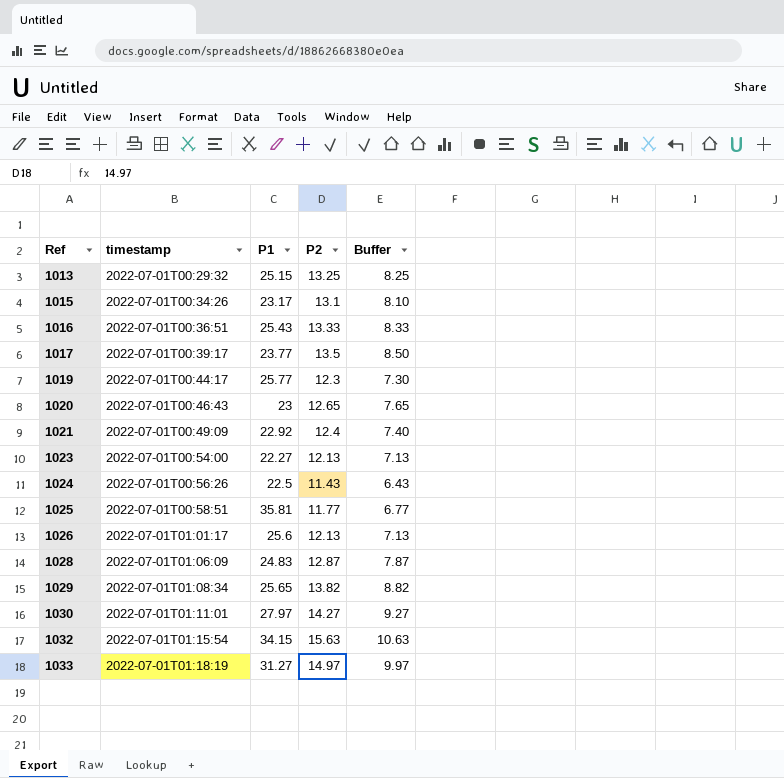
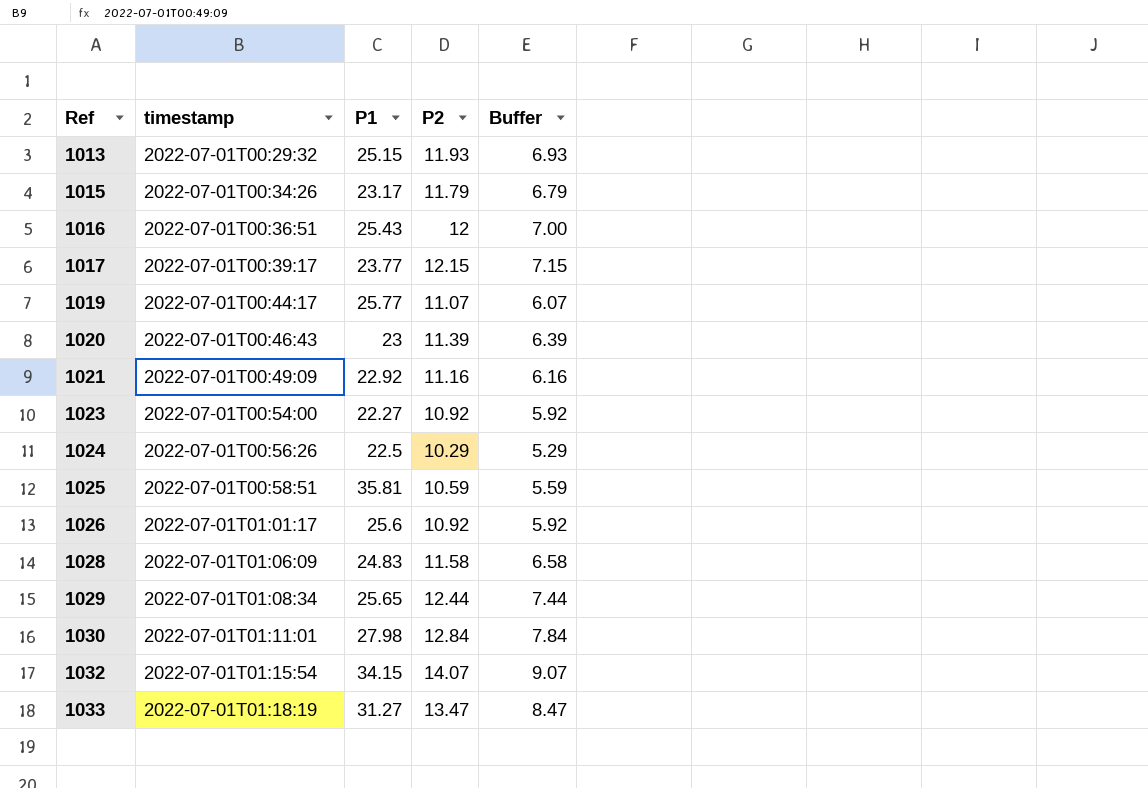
1013 | P2: 13.25 -> 11.93
1013 | Buffer: 8.25 -> 6.93
1015 | P2: 13.1 -> 11.79
1015 | Buffer: 8.10 -> 6.79
1016 | P2: 13.33 -> 12
1016 | Buffer: 8.33 -> 7.00
1017 | P2: 13.5 -> 12.15
1017 | Buffer: 8.50 -> 7.15
1019 | P2: 12.3 -> 11.07
1019 | Buffer: 7.30 -> 6.07
1020 | P2: 12.65 -> 11.39
1020 | Buffer: 7.65 -> 6.39
1021 | P2: 12.4 -> 11.16
1021 | Buffer: 7.40 -> 6.16
1023 | P2: 12.13 -> 10.92
1023 | Buffer: 7.13 -> 5.92
1024 | P2: 11.43 -> 10.29
1024 | Buffer: 6.43 -> 5.29
1025 | P2: 11.77 -> 10.59
1025 | Buffer: 6.77 -> 5.59
1026 | P2: 12.13 -> 10.92
1026 | Buffer: 7.13 -> 5.92
1028 | P2: 12.87 -> 11.58
1028 | Buffer: 7.87 -> 6.58
1029 | P2: 13.82 -> 12.44
1029 | Buffer: 8.82 -> 7.44
1030 | P1: 27.97 -> 27.98
1030 | P2: 14.27 -> 12.84
1030 | Buffer: 9.27 -> 7.84
1032 | P2: 15.63 -> 14.07
1032 | Buffer: 10.63 -> 9.07
1033 | P2: 14.97 -> 13.47
1033 | Buffer: 9.97 -> 8.47

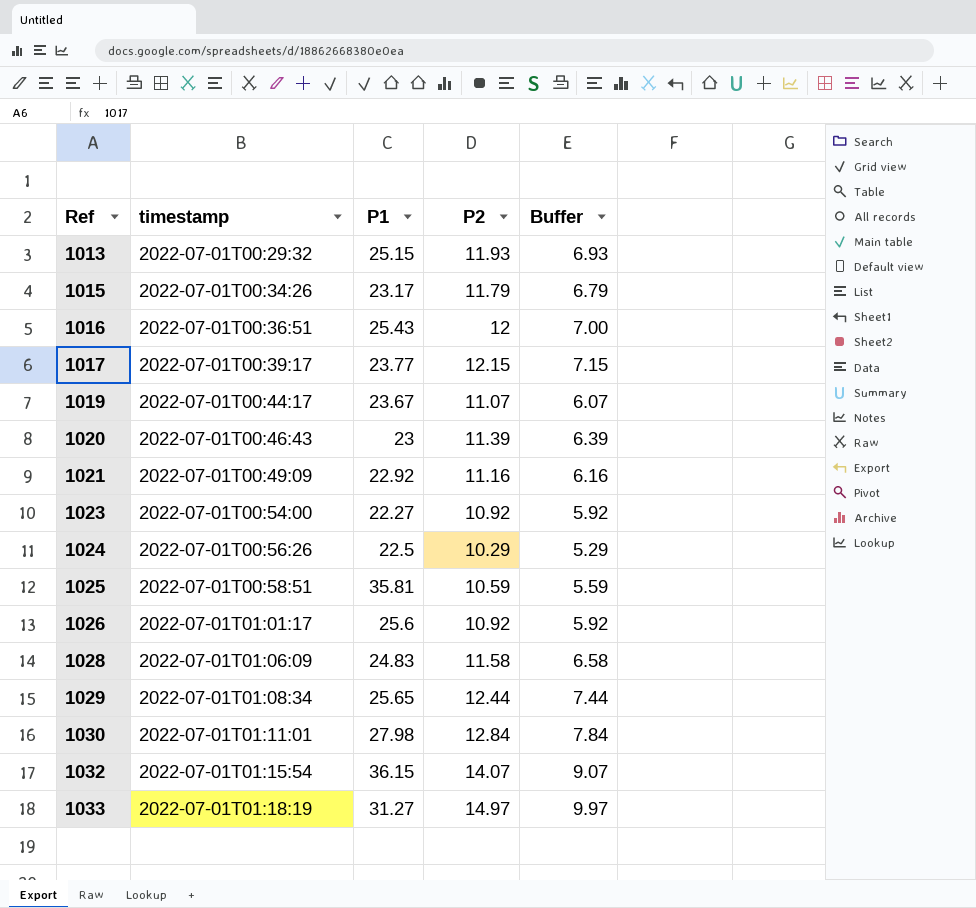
1019 | P1: 25.77 -> 23.67
1032 | P1: 34.15 -> 36.15
1033 | P2: 13.47 -> 14.97
1033 | Buffer: 8.47 -> 9.97

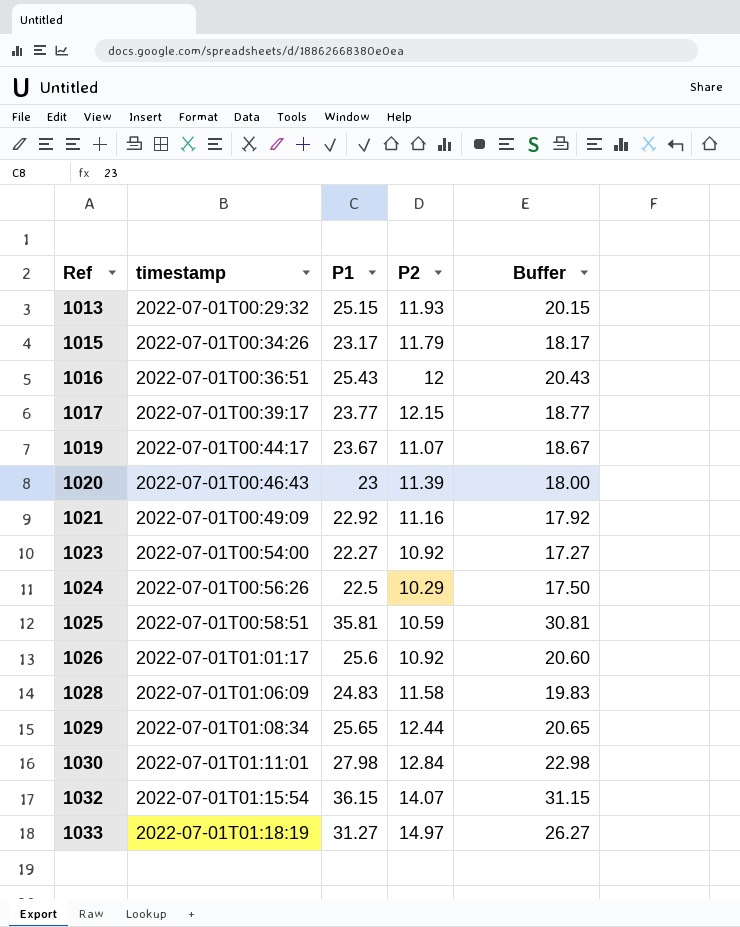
column Buffer | formula: [P2] - 5 -> [P1] - 5

